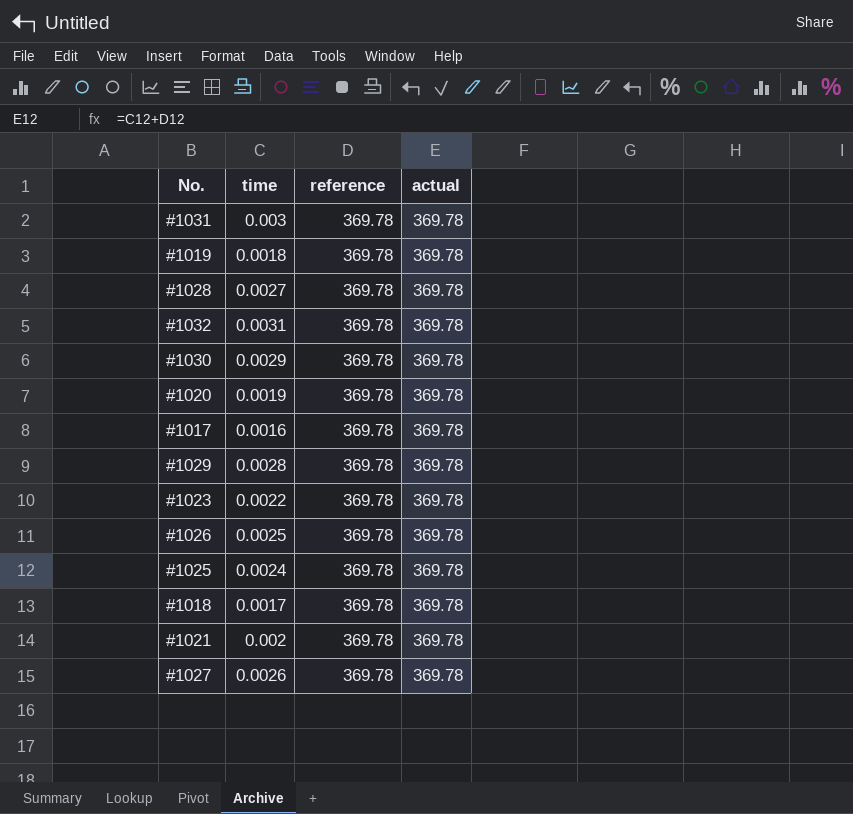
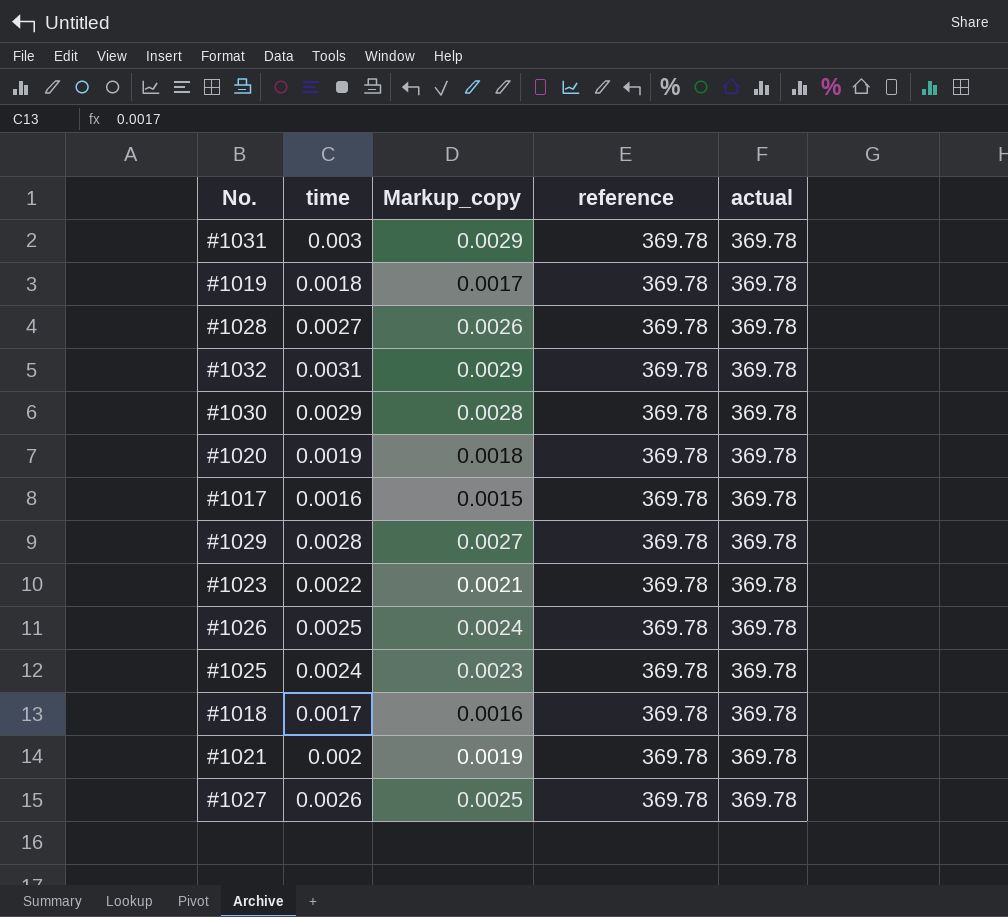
column Markup_copy | formula: none -> [time] * 0.95

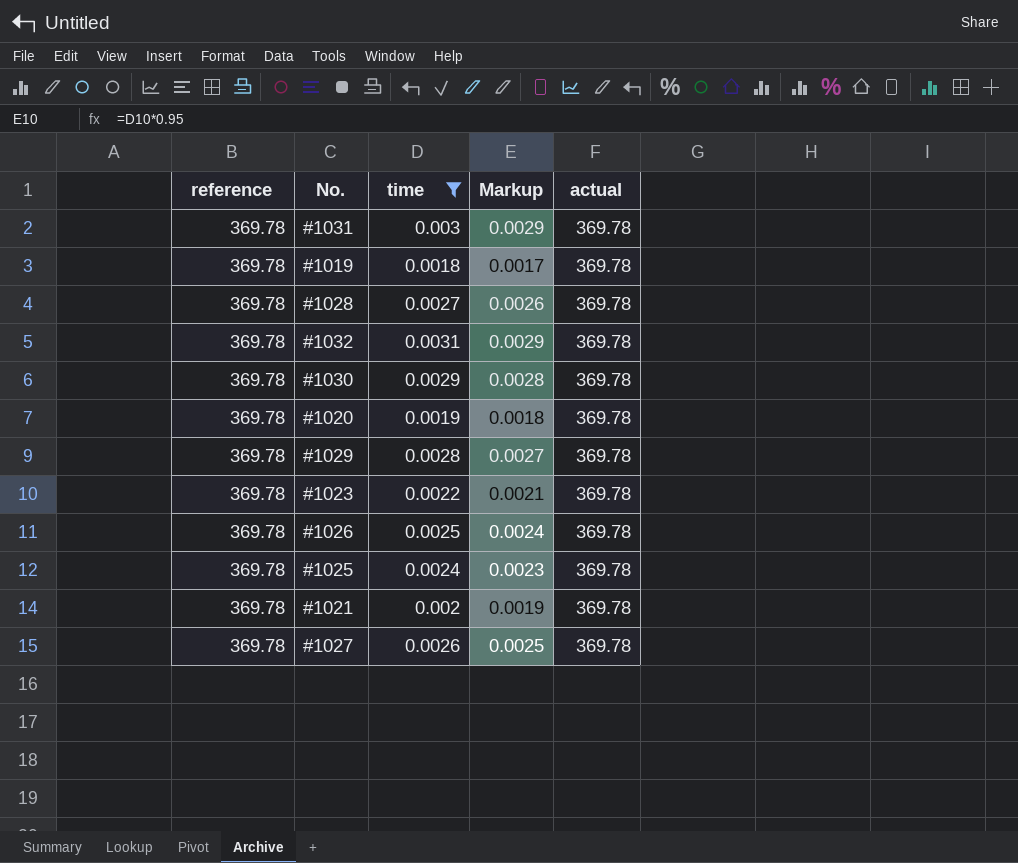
filter: none -> time >= 0.0018
column reference | position: 4 -> 1
column name: Markup_copy -> Markup

